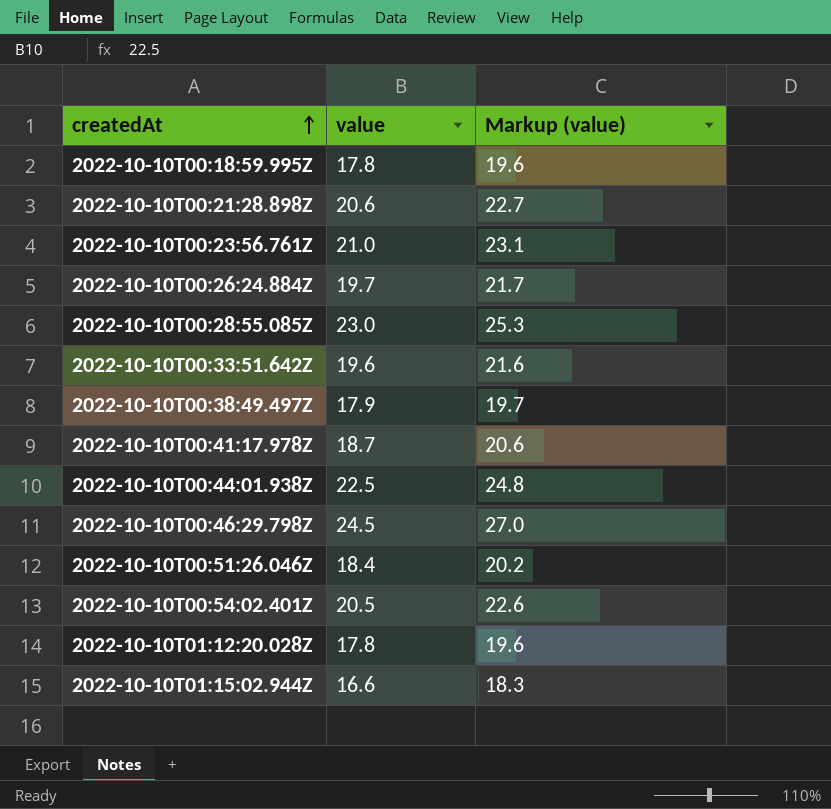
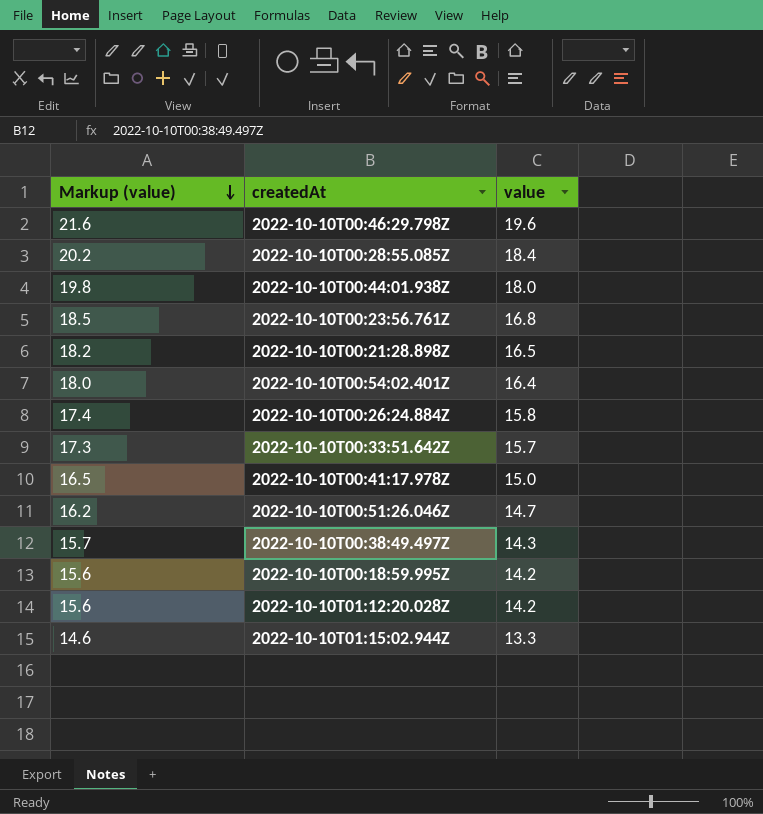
row order: createdAt ascending -> Markup (value) descending
column Markup (value) | position: 3 -> 1
2022-10-10T00:46:29.798Z | Markup (value): 27.0 -> 21.6
2022-10-10T00:46:29.798Z | value: 24.5 -> 19.6
2022-10-10T00:28:55.085Z | Markup (value): 25.3 -> 20.2
2022-10-10T00:28:55.085Z | value: 23.0 -> 18.4
2022-10-10T00:44:01.938Z | Markup (value): 24.8 -> 19.8
2022-10-10T00:44:01.938Z | value: 22.5 -> 18.0
2022-10-10T00:23:56.761Z | Markup (value): 23.1 -> 18.5
2022-10-10T00:23:56.761Z | value: 21.0 -> 16.8
2022-10-10T00:21:28.898Z | Markup (value): 22.7 -> 18.2
2022-10-10T00:21:28.898Z | value: 20.6 -> 16.5
2022-10-10T00:54:02.401Z | Markup (value): 22.6 -> 18.0
2022-10-10T00:54:02.401Z | value: 20.5 -> 16.4
2022-10-10T00:26:24.884Z | Markup (value): 21.7 -> 17.4
2022-10-10T00:26:24.884Z | value: 19.7 -> 15.8
2022-10-10T00:33:51.642Z | Markup (value): 21.6 -> 17.3
2022-10-10T00:33:51.642Z | value: 19.6 -> 15.7
2022-10-10T00:41:17.978Z | Markup (value): 20.6 -> 16.5
2022-10-10T00:41:17.978Z | value: 18.7 -> 15.0
2022-10-10T00:51:26.046Z | Markup (value): 20.2 -> 16.2
2022-10-10T00:51:26.046Z | value: 18.4 -> 14.7
2022-10-10T00:38:49.497Z | Markup (value): 19.7 -> 15.7
2022-10-10T00:38:49.497Z | value: 17.9 -> 14.3
2022-10-10T00:18:59.995Z | Markup (value): 19.6 -> 15.6
2022-10-10T00:18:59.995Z | value: 17.8 -> 14.2
2022-10-10T01:12:20.028Z | Markup (value): 19.6 -> 15.6
2022-10-10T01:12:20.028Z | value: 17.8 -> 14.2
2022-10-10T01:15:02.944Z | Markup (value): 18.3 -> 14.6
2022-10-10T01:15:02.944Z | value: 16.6 -> 13.3

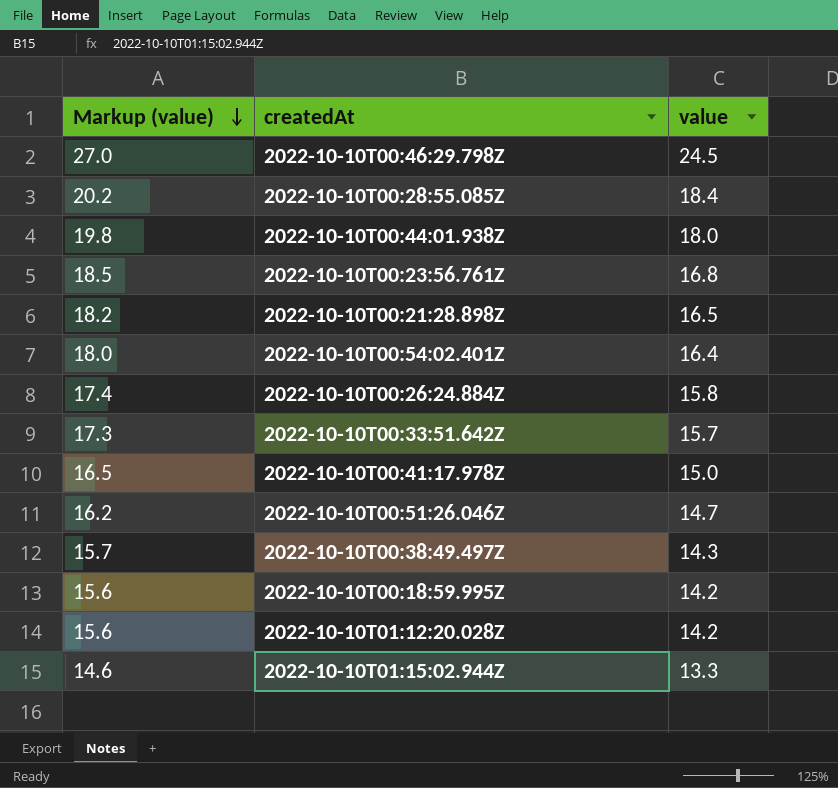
2022-10-10T00:46:29.798Z | Markup (value): 21.6 -> 27.0
2022-10-10T00:46:29.798Z | value: 19.6 -> 24.5

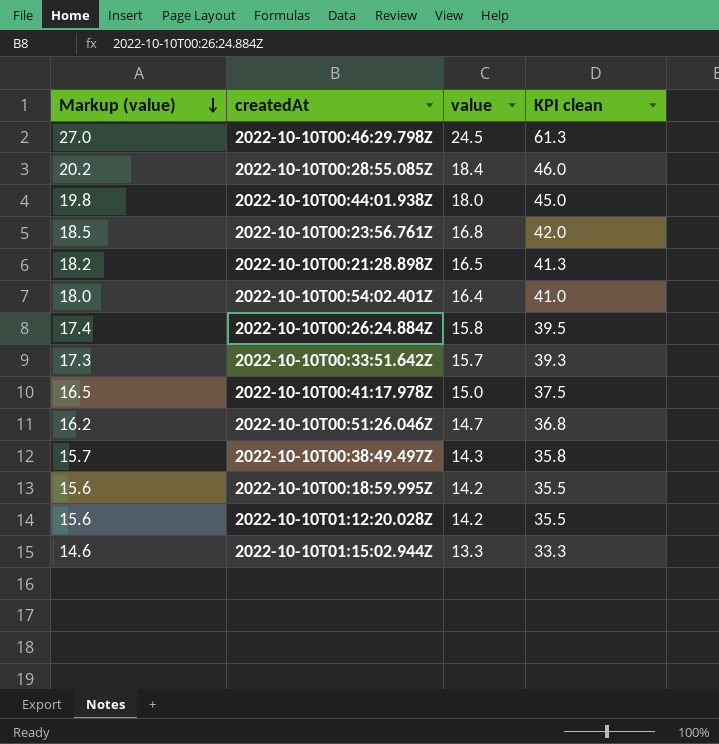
column KPI clean | formula: none -> [value] * 2.5

